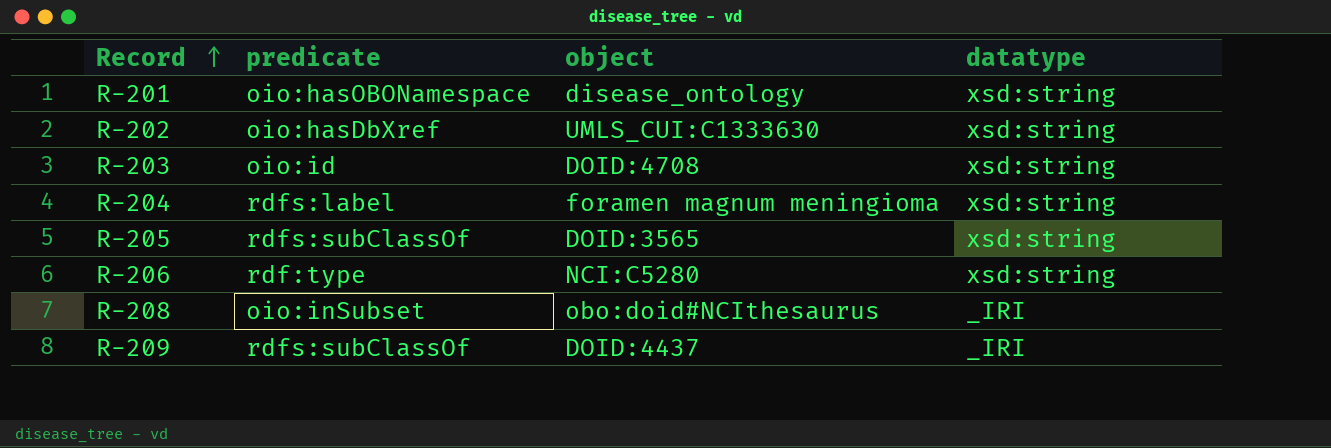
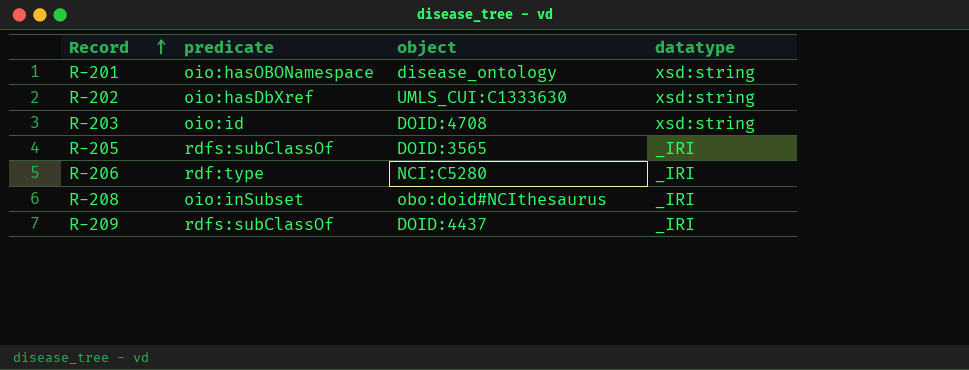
row R-204: rdfs:label | foramen magnum meningioma | xsd:string -> none
R-205 | datatype: xsd:string -> _IRI
R-206 | datatype: xsd:string -> _IRI

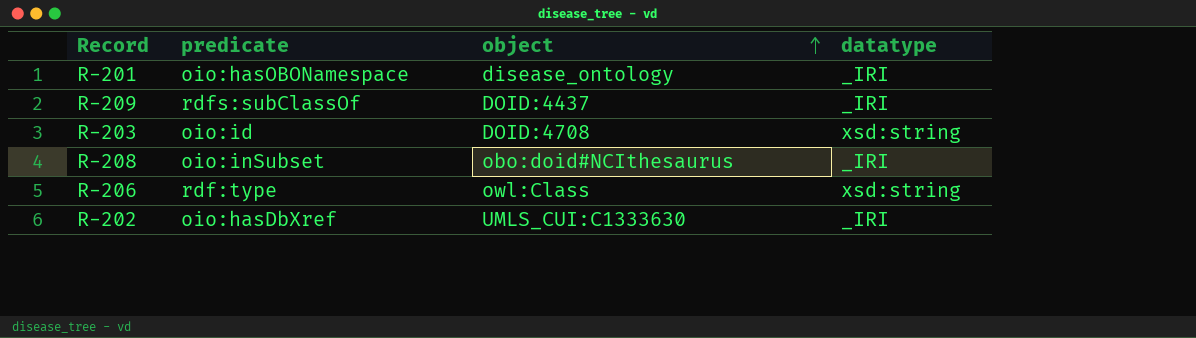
row order: Record ascending -> object ascending
row R-205: rdfs:subClassOf | DOID:3565 | _IRI -> none
R-201 | datatype: xsd:string -> _IRI
R-206 | object: NCI:C5280 -> owl:Class
R-206 | datatype: _IRI -> xsd:string
R-202 | datatype: xsd:string -> _IRI

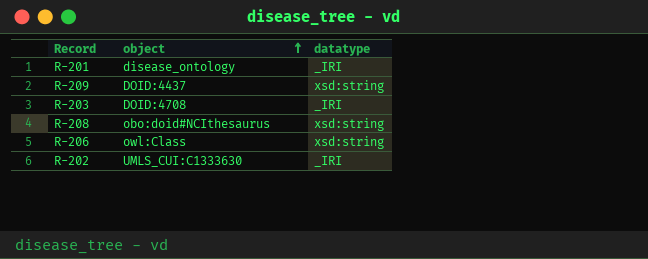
column predicate | position: 2 -> none
R-209 | datatype: _IRI -> xsd:string
R-203 | datatype: xsd:string -> _IRI
R-208 | datatype: _IRI -> xsd:string

